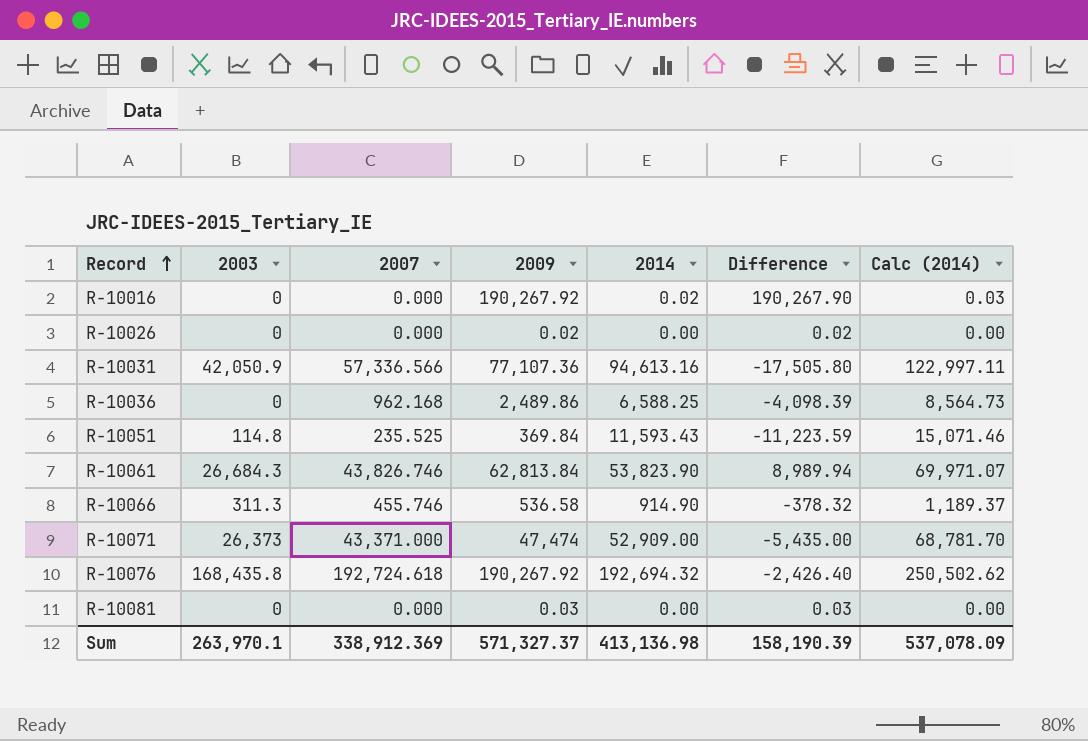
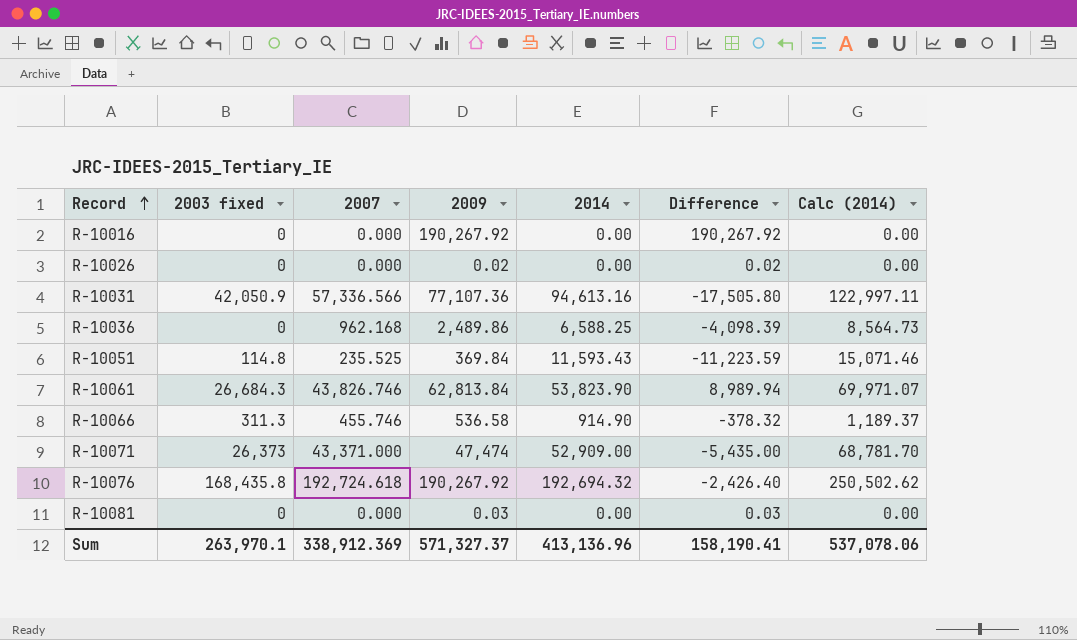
column name: 2003 -> 2003 fixed
R-10016 | 2014: 0.02 -> 0.00
R-10016 | Difference: 190,267.90 -> 190,267.92
R-10016 | Calc (2014): 0.03 -> 0.00
Sum | 2014: 413,136.98 -> 413,136.96
Sum | Difference: 158,190.39 -> 158,190.41
Sum | Calc (2014): 537,078.09 -> 537,078.06

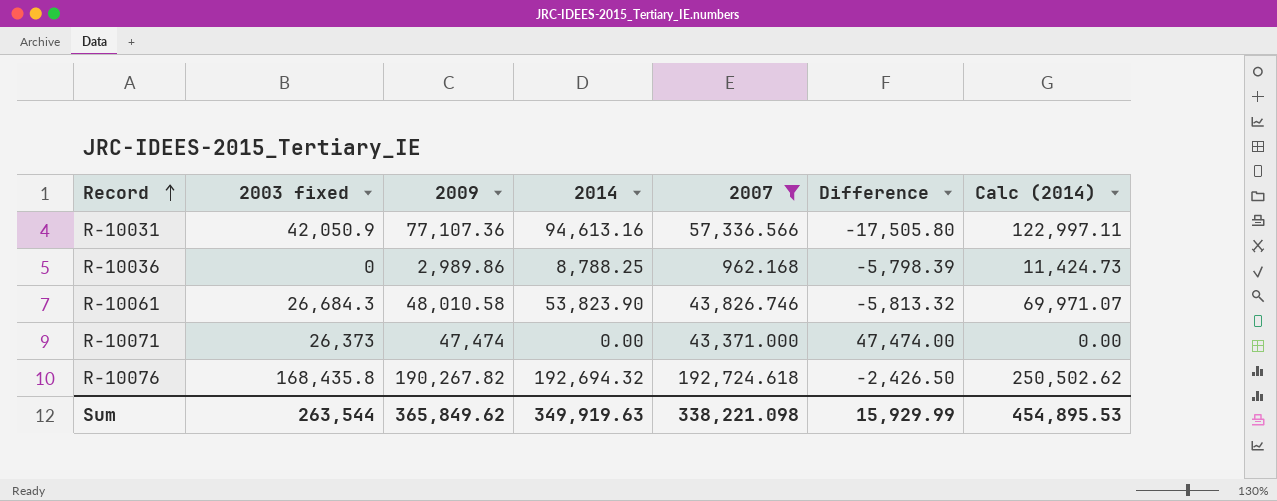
filter: none -> 2007 >= 962.168
column 2007 | position: 3 -> 5
R-10036 | 2009: 2,489.86 -> 2,989.86
R-10036 | 2014: 6,588.25 -> 8,788.25
R-10036 | Difference: -4,098.39 -> -5,798.39
R-10036 | Calc (2014): 8,564.73 -> 11,424.73
R-10061 | 2009: 62,813.84 -> 48,010.58
R-10061 | Difference: 8,989.94 -> -5,813.32
R-10071 | 2014: 52,909.00 -> 0.00
R-10071 | Difference: -5,435.00 -> 47,474.00
R-10071 | Calc (2014): 68,781.70 -> 0.00
R-10076 | 2009: 190,267.92 -> 190,267.82
R-10076 | Difference: -2,426.40 -> -2,426.50
Sum | 2003 fixed: 263,970.1 -> 263,544
Sum | 2009: 571,327.37 -> 365,849.62
Sum | 2014: 413,136.96 -> 349,919.63
Sum | 2007: 338,912.369 -> 338,221.098
Sum | Difference: 158,190.41 -> 15,929.99
Sum | Calc (2014): 537,078.06 -> 454,895.53

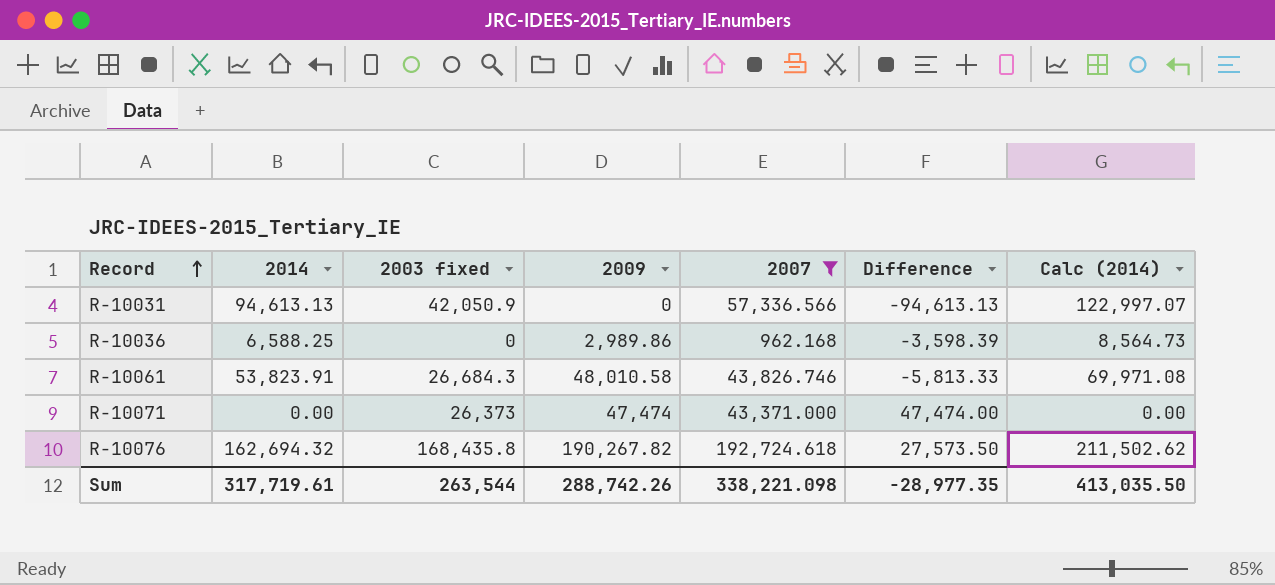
column 2014 | position: 4 -> 2
R-10031 | 2014: 94,613.16 -> 94,613.13
R-10031 | 2009: 77,107.36 -> 0
R-10031 | Difference: -17,505.80 -> -94,613.13
R-10031 | Calc (2014): 122,997.11 -> 122,997.07
R-10036 | 2014: 8,788.25 -> 6,588.25
R-10036 | Difference: -5,798.39 -> -3,598.39
R-10036 | Calc (2014): 11,424.73 -> 8,564.73
R-10061 | 2014: 53,823.90 -> 53,823.91
R-10061 | Difference: -5,813.32 -> -5,813.33
R-10061 | Calc (2014): 69,971.07 -> 69,971.08
R-10076 | 2014: 192,694.32 -> 162,694.32
R-10076 | Difference: -2,426.50 -> 27,573.50
R-10076 | Calc (2014): 250,502.62 -> 211,502.62
Sum | 2014: 349,919.63 -> 317,719.61
Sum | 2009: 365,849.62 -> 288,742.26
Sum | Difference: 15,929.99 -> -28,977.35
Sum | Calc (2014): 454,895.53 -> 413,035.50

